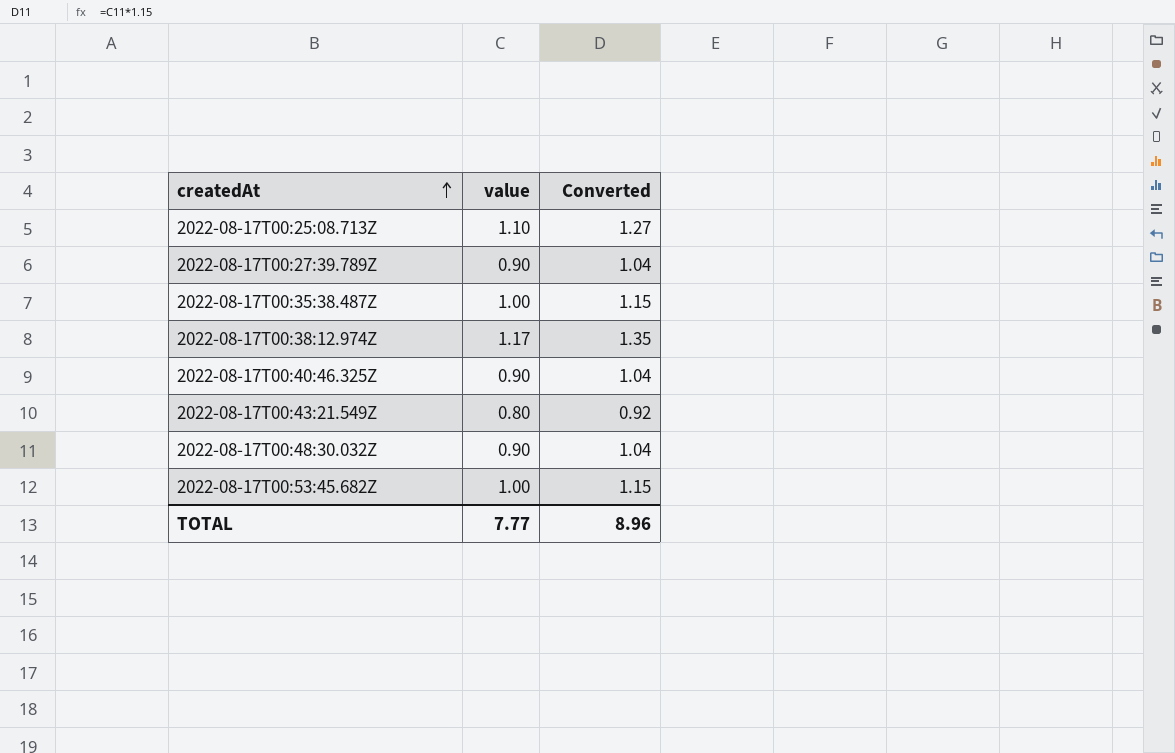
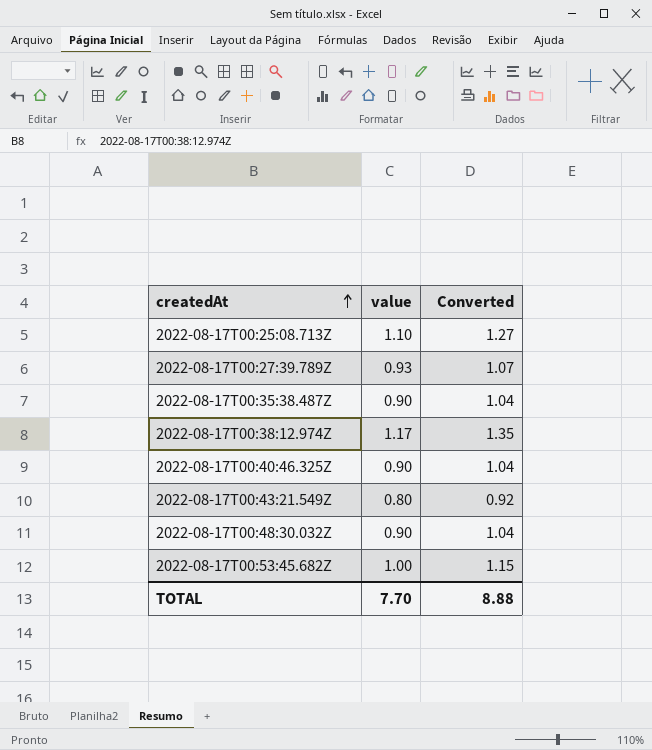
2022-08-17T00:27:39.789Z | value: 0.90 -> 0.93
2022-08-17T00:27:39.789Z | Converted: 1.04 -> 1.07
2022-08-17T00:35:38.487Z | value: 1.00 -> 0.90
2022-08-17T00:35:38.487Z | Converted: 1.15 -> 1.04
TOTAL | value: 7.77 -> 7.70
TOTAL | Converted: 8.96 -> 8.88

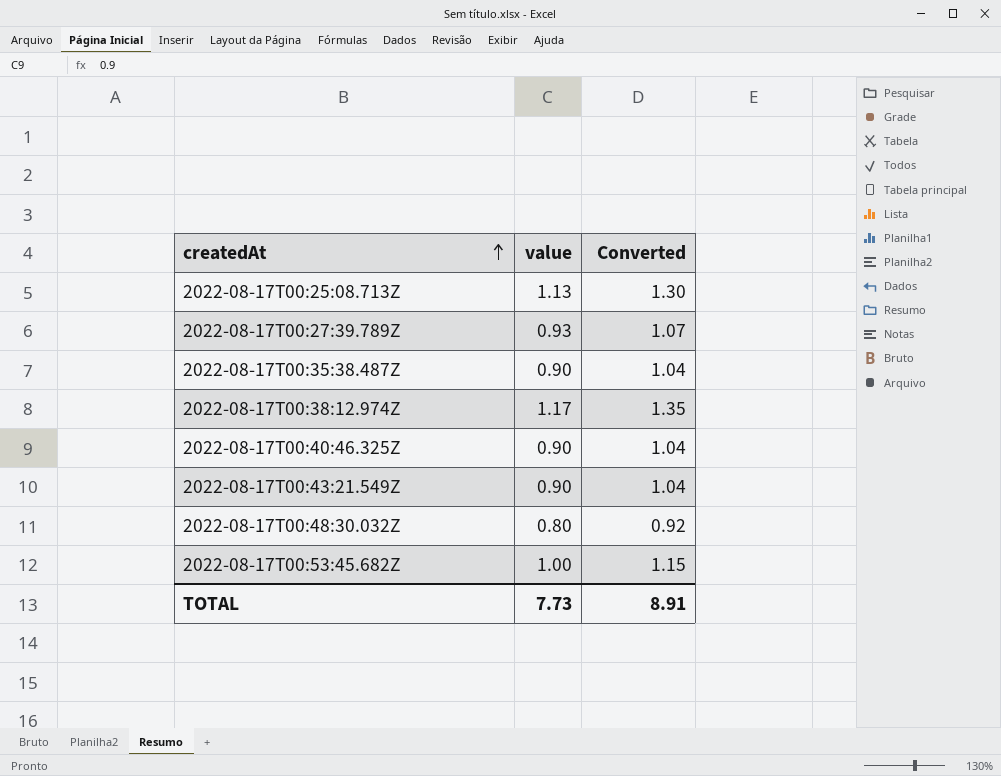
2022-08-17T00:25:08.713Z | value: 1.10 -> 1.13
2022-08-17T00:25:08.713Z | Converted: 1.27 -> 1.30
2022-08-17T00:43:21.549Z | value: 0.80 -> 0.90
2022-08-17T00:43:21.549Z | Converted: 0.92 -> 1.04
2022-08-17T00:48:30.032Z | value: 0.90 -> 0.80
2022-08-17T00:48:30.032Z | Converted: 1.04 -> 0.92
TOTAL | value: 7.70 -> 7.73
TOTAL | Converted: 8.88 -> 8.91

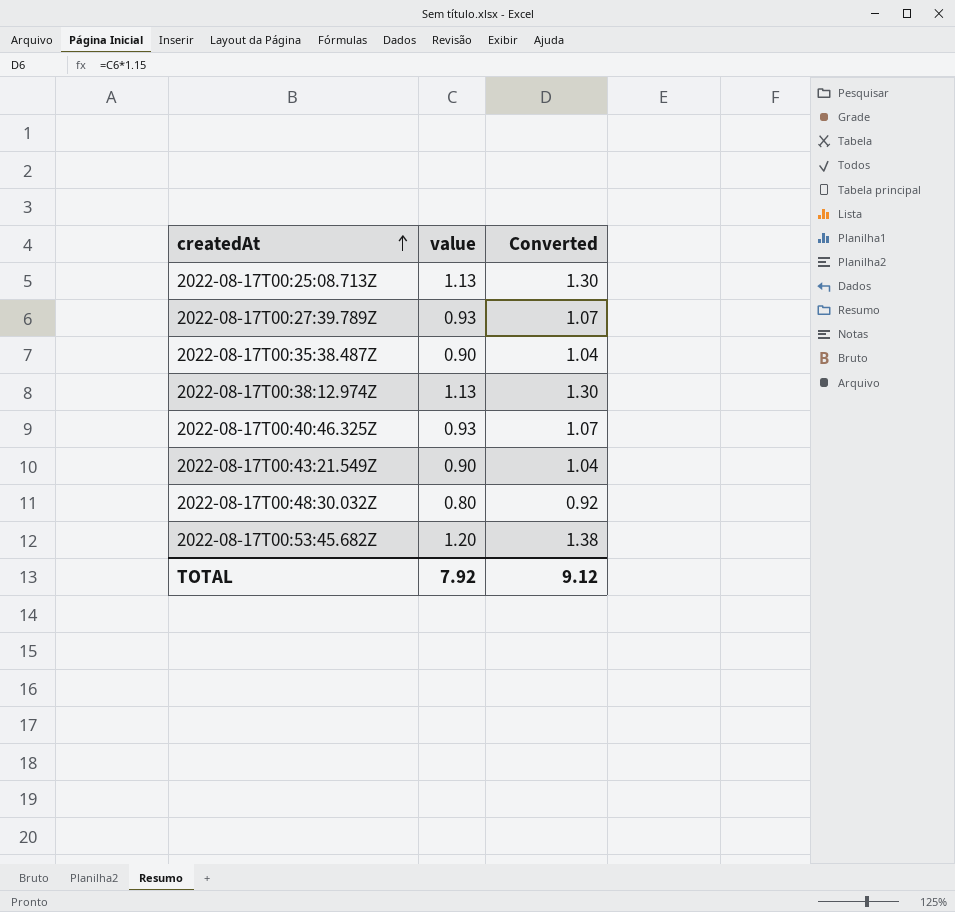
2022-08-17T00:38:12.974Z | value: 1.17 -> 1.13
2022-08-17T00:38:12.974Z | Converted: 1.35 -> 1.30
2022-08-17T00:40:46.325Z | value: 0.90 -> 0.93
2022-08-17T00:40:46.325Z | Converted: 1.04 -> 1.07
2022-08-17T00:53:45.682Z | value: 1.00 -> 1.20
2022-08-17T00:53:45.682Z | Converted: 1.15 -> 1.38
TOTAL | value: 7.73 -> 7.92
TOTAL | Converted: 8.91 -> 9.12

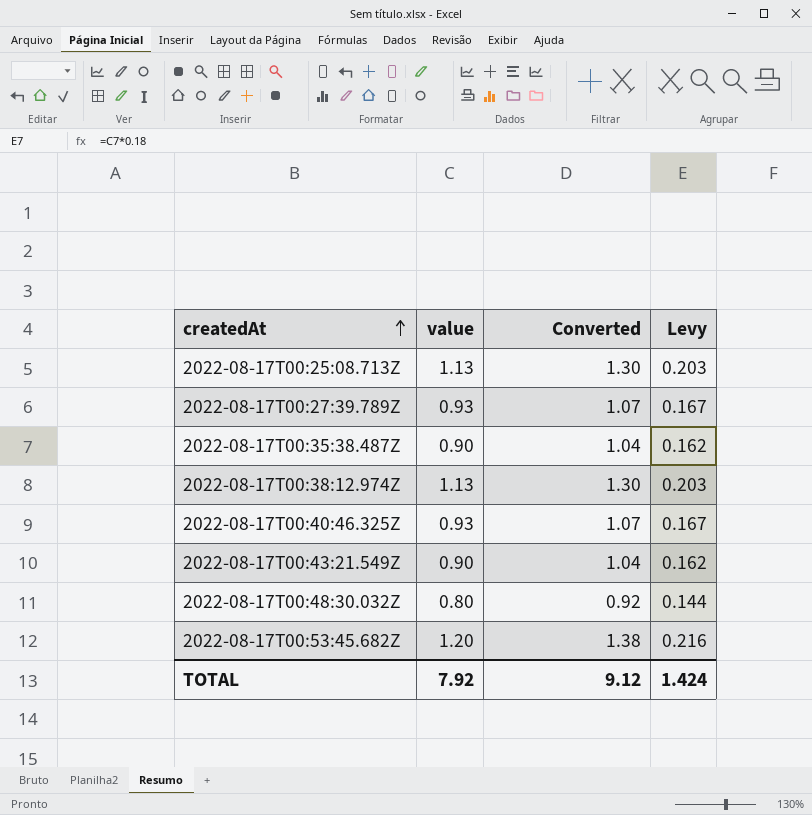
column Levy | formula: none -> [value] * 0.18

